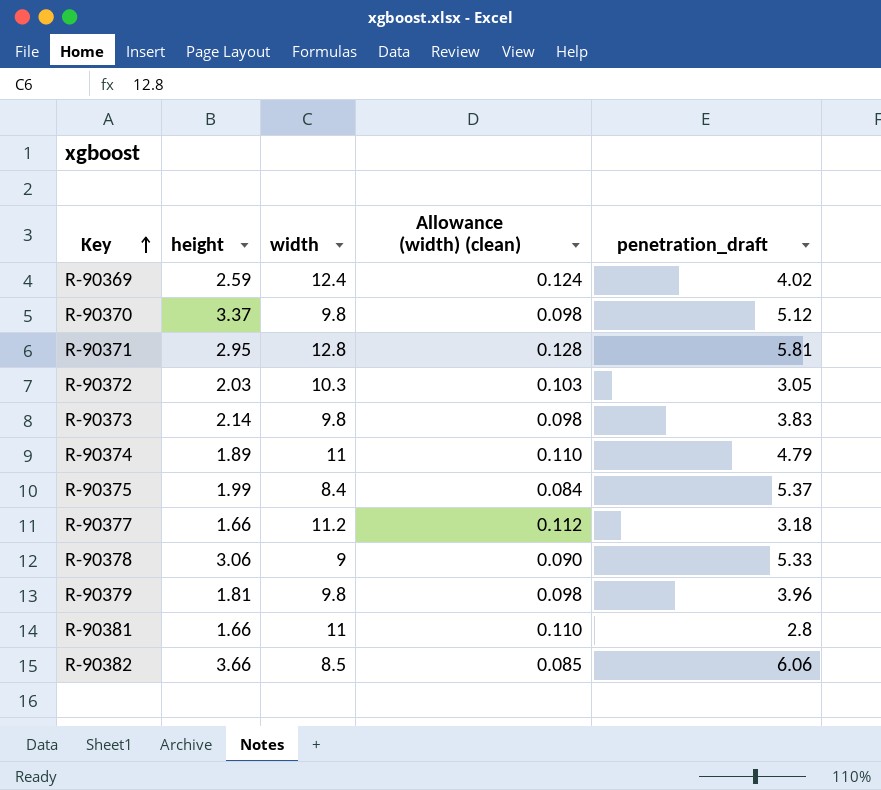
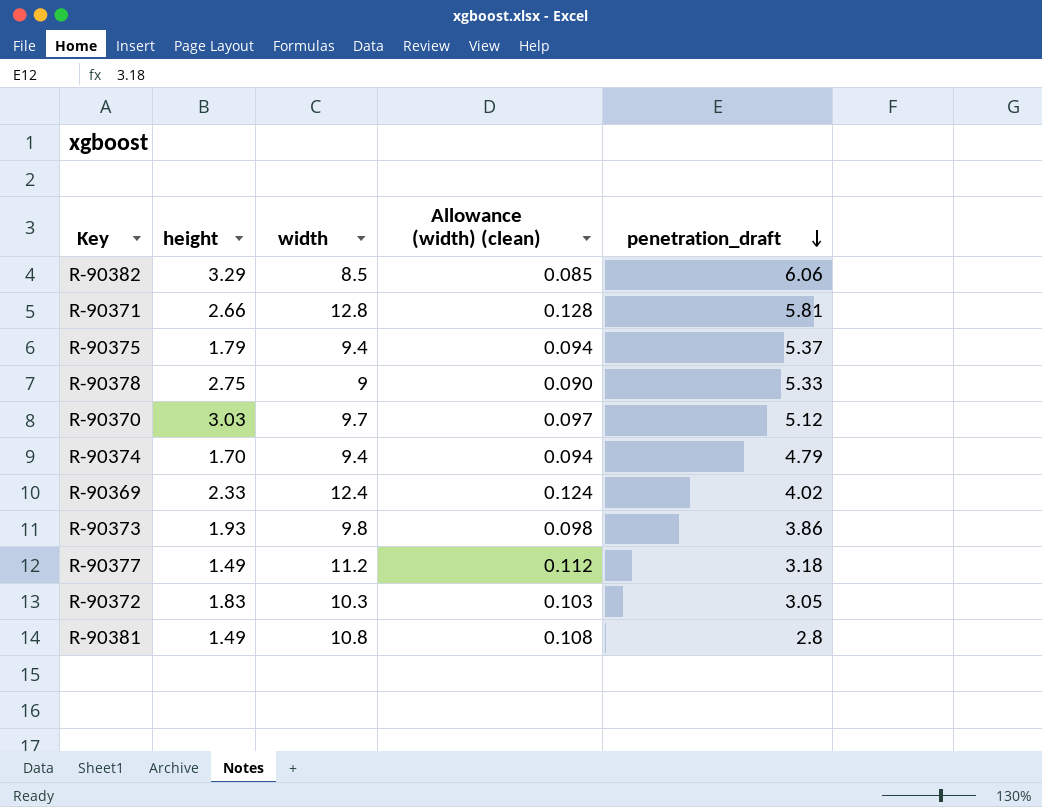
row order: Key ascending -> penetration_draft descending
row R-90379: 1.81 | 9.8 | 0.098 | 3.96 -> none
R-90382 | height: 3.66 -> 3.29
R-90371 | height: 2.95 -> 2.66
R-90375 | height: 1.99 -> 1.79
R-90375 | width: 8.4 -> 9.4
R-90375 | Allowance (width) (clean): 0.084 -> 0.094
R-90378 | height: 3.06 -> 2.75
R-90370 | height: 3.37 -> 3.03
R-90370 | width: 9.8 -> 9.7
R-90370 | Allowance (width) (clean): 0.098 -> 0.097
R-90374 | height: 1.89 -> 1.70
R-90374 | width: 11 -> 9.4
R-90374 | Allowance (width) (clean): 0.110 -> 0.094
R-90369 | height: 2.59 -> 2.33
R-90373 | height: 2.14 -> 1.93
R-90373 | penetration_draft: 3.83 -> 3.86
R-90377 | height: 1.66 -> 1.49
R-90372 | height: 2.03 -> 1.83
R-90381 | height: 1.66 -> 1.49
R-90381 | width: 11 -> 10.8
R-90381 | Allowance (width) (clean): 0.110 -> 0.108

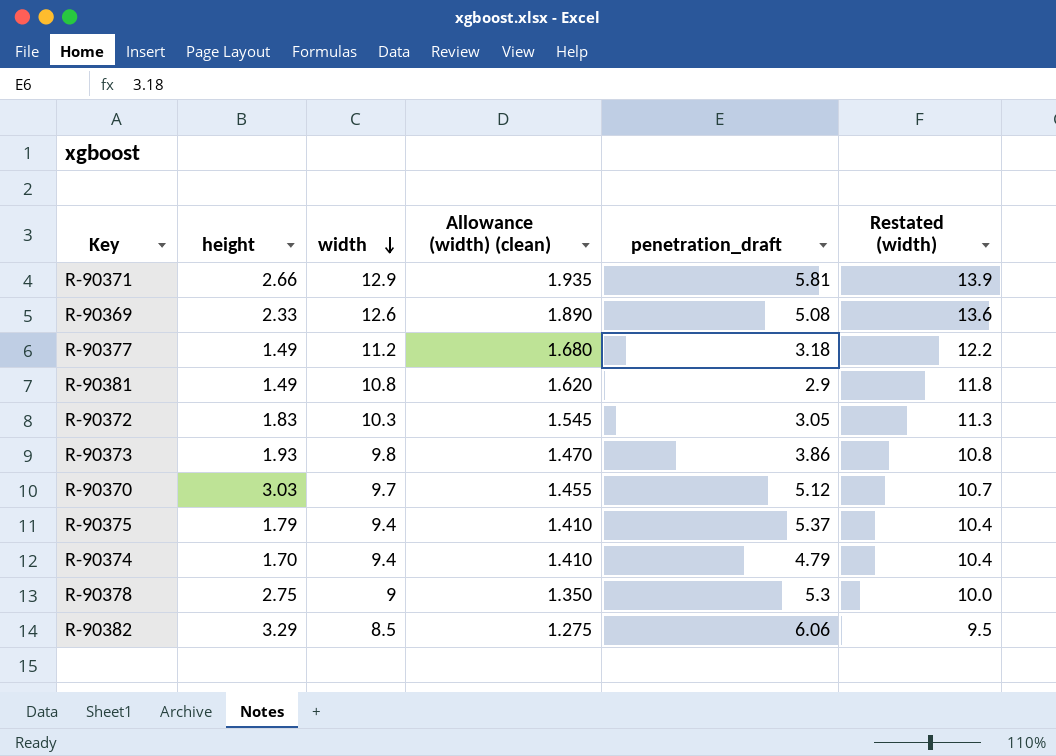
row order: penetration_draft descending -> width descending
column Allowance (width) (clean) | formula: [width] * 0.01 -> [width] * 0.15
column Restated (width) | formula: none -> [width] + 1
R-90371 | width: 12.8 -> 12.9
R-90369 | width: 12.4 -> 12.6
R-90369 | penetration_draft: 4.02 -> 5.08
R-90381 | penetration_draft: 2.8 -> 2.9
R-90378 | penetration_draft: 5.33 -> 5.3

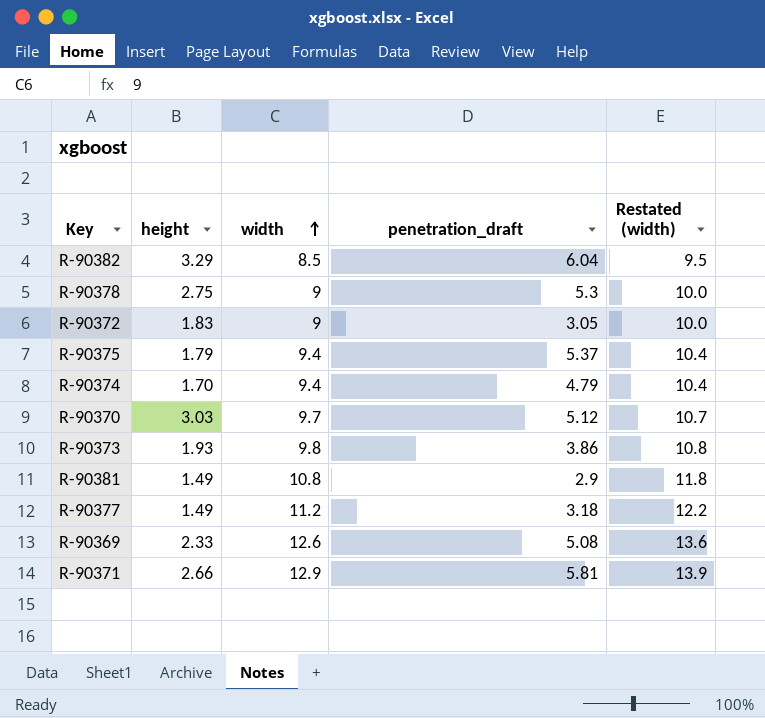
row order: width descending -> width ascending
column Allowance (width) (clean) | formula: [width] * 0.15 -> none
R-90382 | penetration_draft: 6.06 -> 6.04
R-90372 | width: 10.3 -> 9
R-90372 | Restated (width): 11.3 -> 10.0

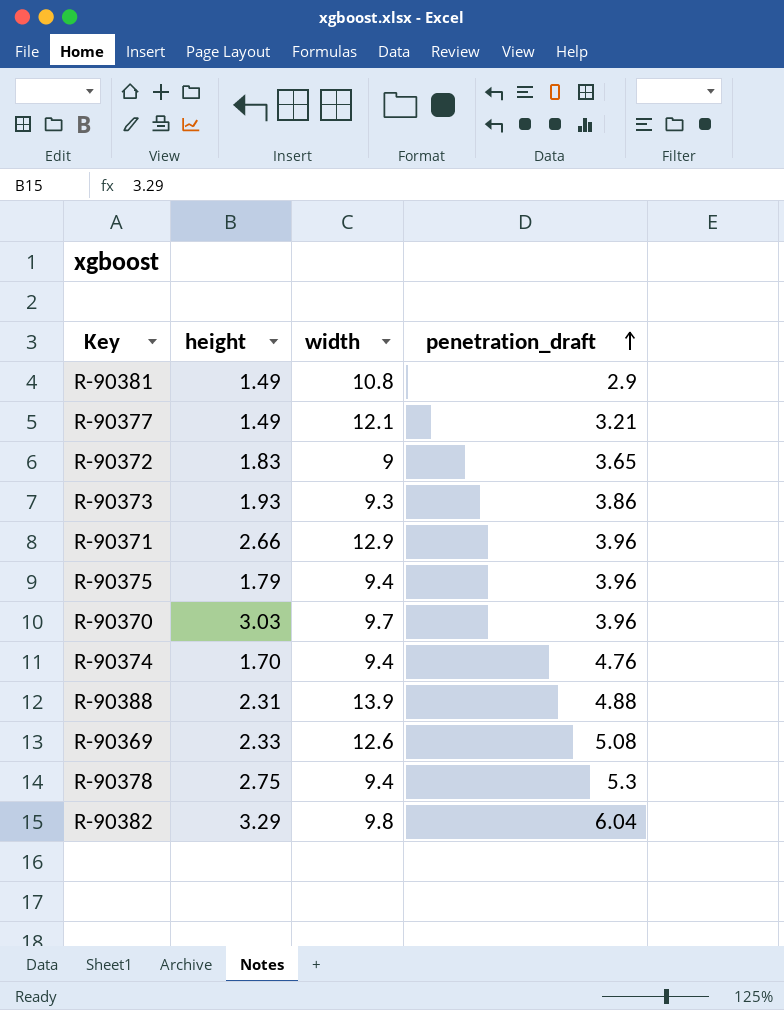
row order: width ascending -> penetration_draft ascending
column Restated (width) | formula: [width] + 1 -> none
R-90377 | width: 11.2 -> 12.1
R-90377 | penetration_draft: 3.18 -> 3.21
R-90372 | penetration_draft: 3.05 -> 3.65
R-90373 | width: 9.8 -> 9.3
R-90371 | penetration_draft: 5.81 -> 3.96
R-90375 | penetration_draft: 5.37 -> 3.96
R-90370 | penetration_draft: 5.12 -> 3.96
R-90374 | penetration_draft: 4.79 -> 4.76
row R-90388: none -> 2.31 | 13.9 | 4.88
R-90378 | width: 9 -> 9.4
R-90382 | width: 8.5 -> 9.8

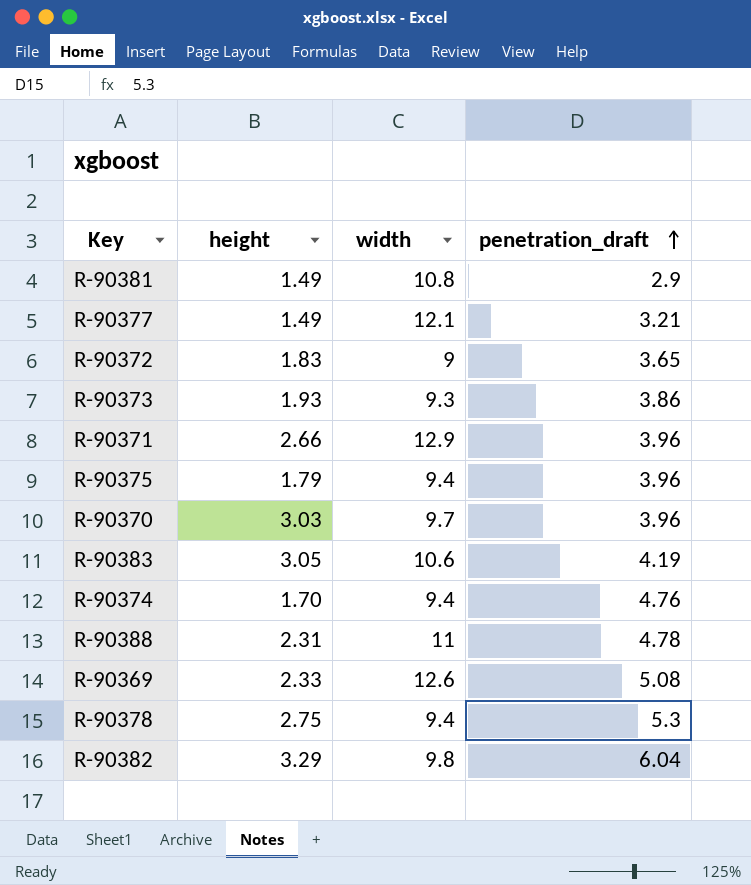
row R-90383: none -> 3.05 | 10.6 | 4.19
R-90388 | width: 13.9 -> 11
R-90388 | penetration_draft: 4.88 -> 4.78

